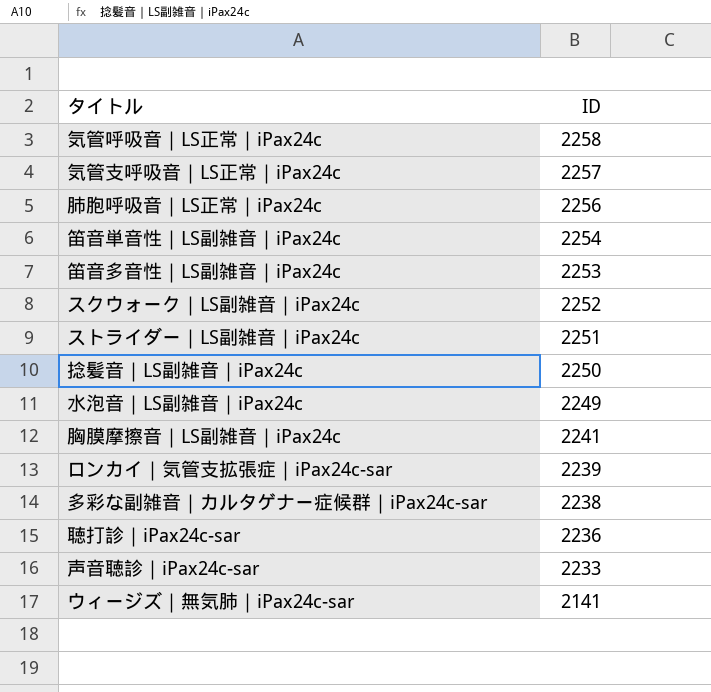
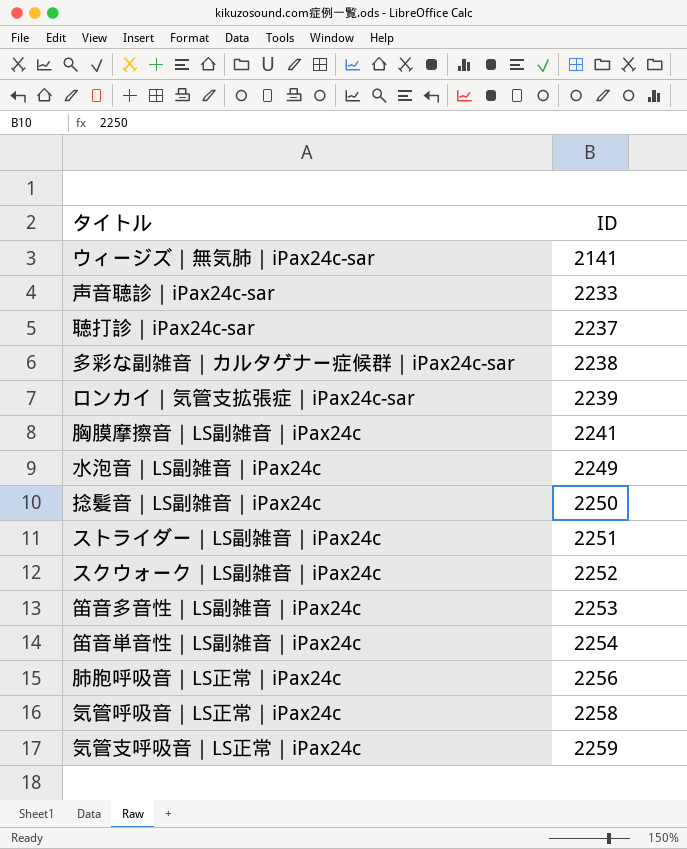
row order: ID descending -> ID ascending
聴打診｜iPax24c-sar | ID: 2236 -> 2237
気管支呼吸音｜LS正常｜iPax24c | ID: 2257 -> 2259

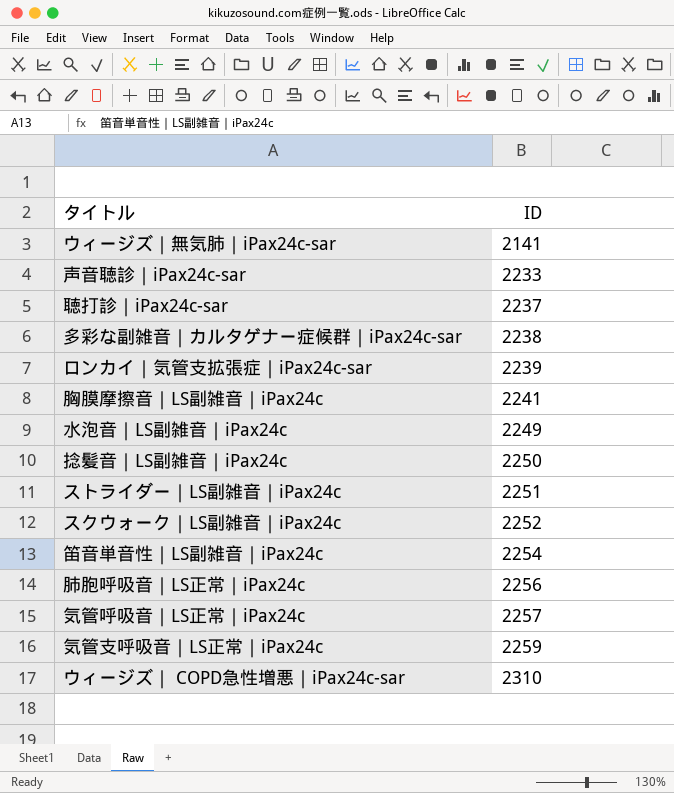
row 笛音多音性｜LS副雑音｜iPax24c: 2253 -> none
気管呼吸音｜LS正常｜iPax24c | ID: 2258 -> 2257
row ウィージズ｜ COPD急性増悪｜iPax24c-sar: none -> 2310

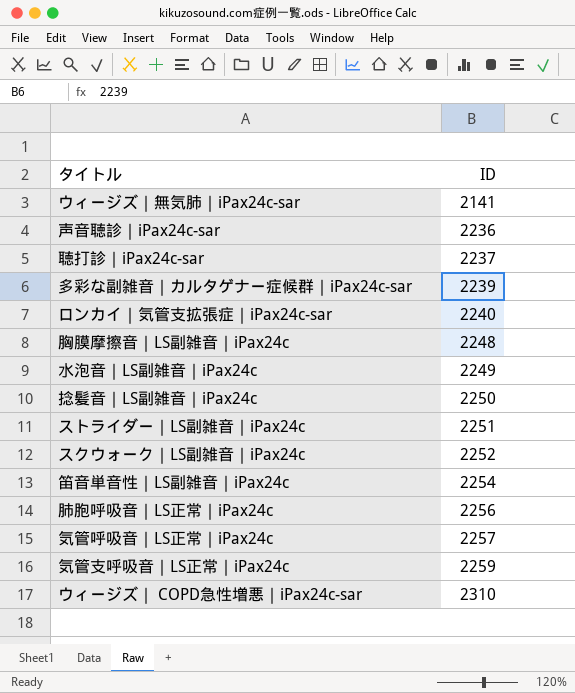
声音聴診｜iPax24c-sar | ID: 2233 -> 2236
多彩な副雑音｜カルタゲナー症候群｜iPax24c-sar | ID: 2238 -> 2239
ロンカイ｜気管支拡張症｜iPax24c-sar | ID: 2239 -> 2240
胸膜摩擦音｜LS副雑音｜iPax24c | ID: 2241 -> 2248

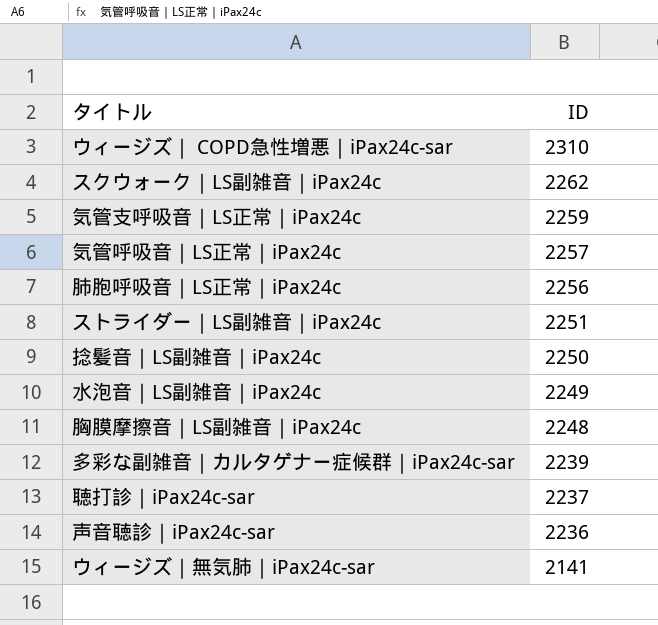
row order: ID ascending -> ID descending
row ロンカイ｜気管支拡張症｜iPax24c-sar: 2240 -> none
row 笛音単音性｜LS副雑音｜iPax24c: 2254 -> none
スクウォーク｜LS副雑音｜iPax24c | ID: 2252 -> 2262

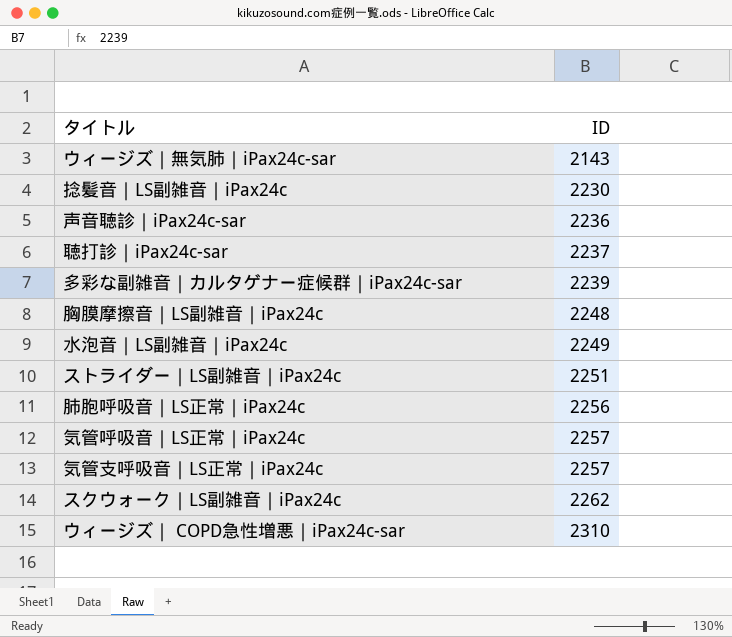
row order: ID descending -> ID ascending
ウィージズ｜無気肺｜iPax24c-sar | ID: 2141 -> 2143
捻髪音｜LS副雑音｜iPax24c | ID: 2250 -> 2230
気管支呼吸音｜LS正常｜iPax24c | ID: 2259 -> 2257

